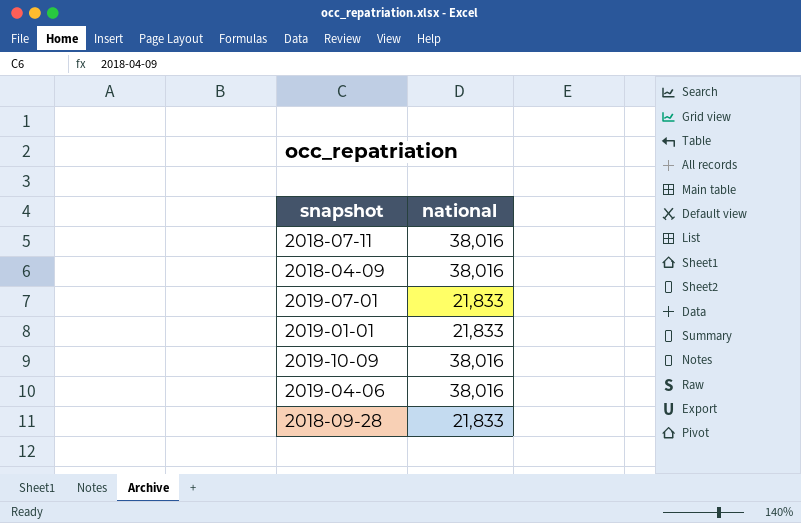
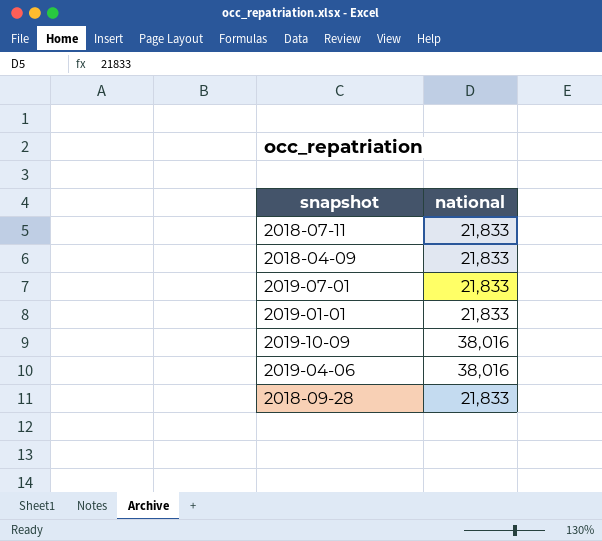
2018-07-11 | national: 38,016 -> 21,833
2018-04-09 | national: 38,016 -> 21,833

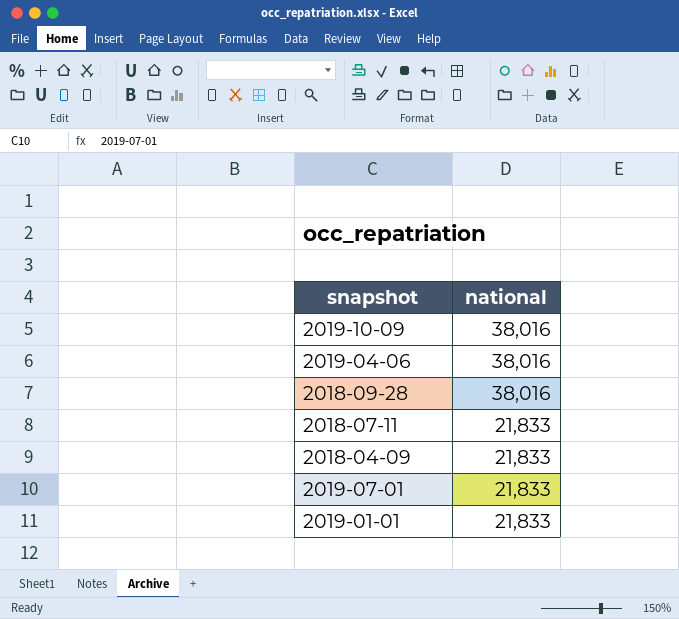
row order: none -> national descending
2018-09-28 | national: 21,833 -> 38,016

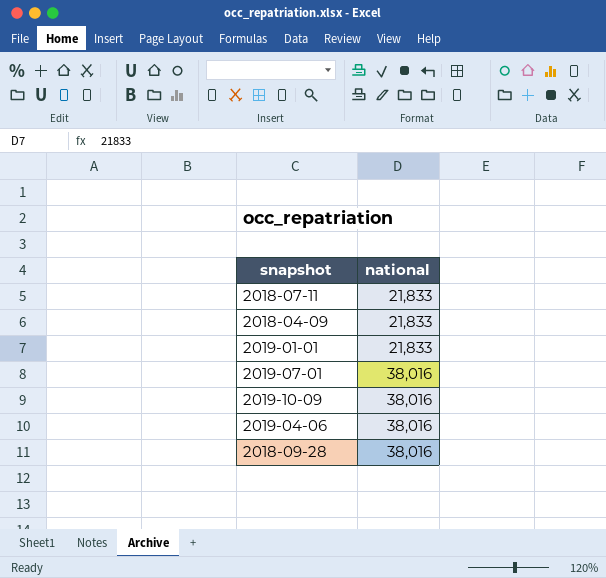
row order: national descending -> national ascending
2019-07-01 | national: 21,833 -> 38,016

